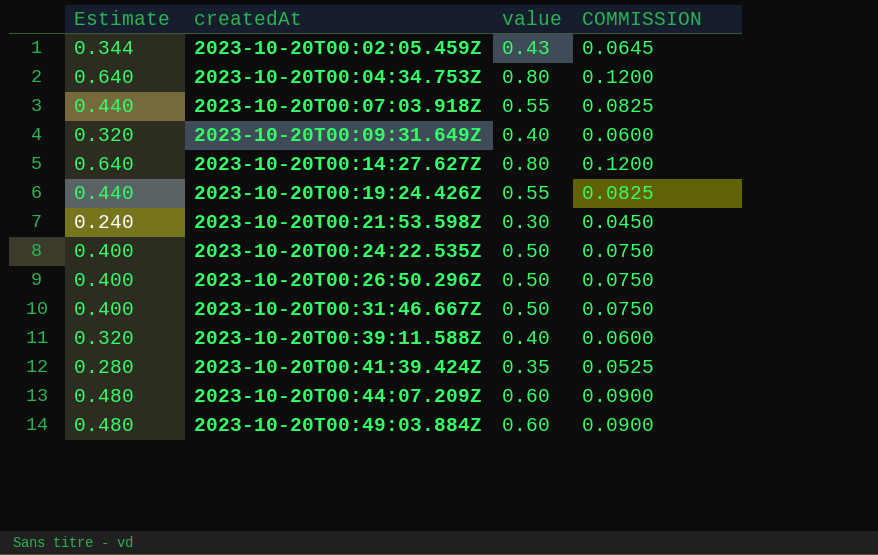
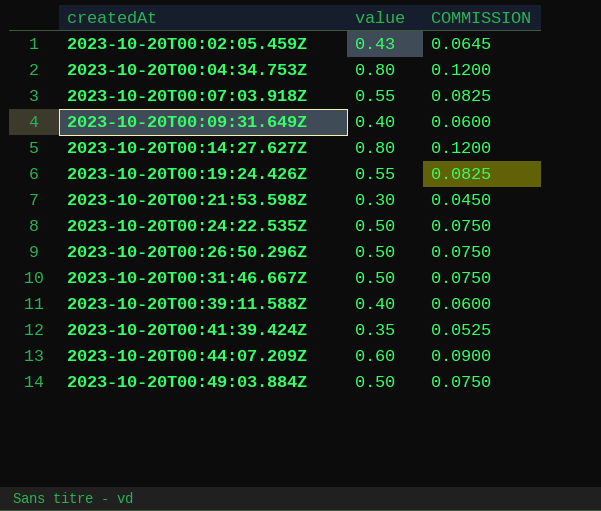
column Estimate | formula: [value] * 0.8 -> none
2023-10-20T00:49:03.884Z | value: 0.60 -> 0.50
2023-10-20T00:49:03.884Z | COMMISSION: 0.0900 -> 0.0750

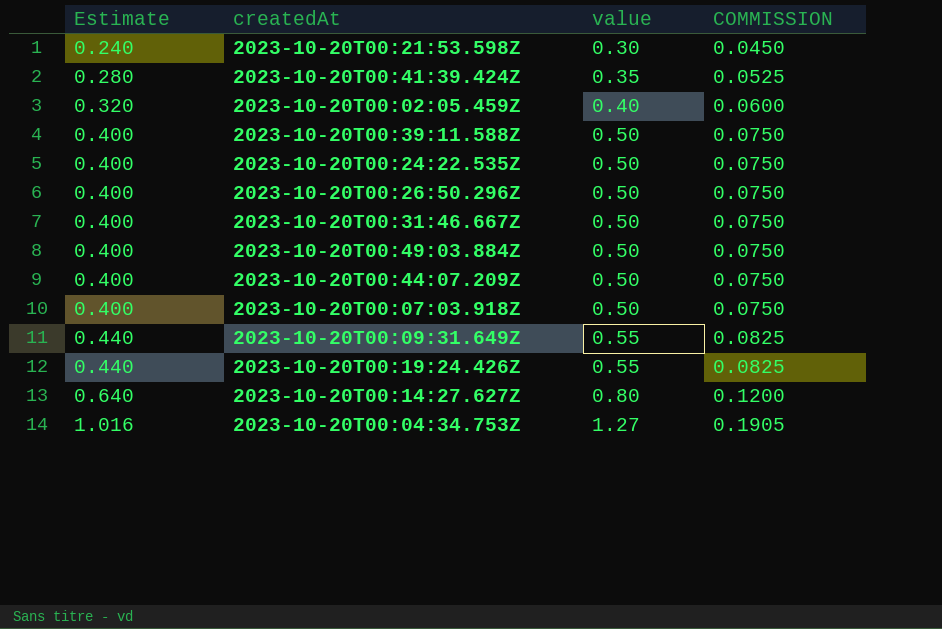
row order: createdAt ascending -> Estimate ascending
column Estimate | formula: none -> [value] * 0.8
2023-10-20T00:02:05.459Z | value: 0.43 -> 0.40
2023-10-20T00:02:05.459Z | COMMISSION: 0.0645 -> 0.0600
2023-10-20T00:39:11.588Z | value: 0.40 -> 0.50
2023-10-20T00:39:11.588Z | COMMISSION: 0.0600 -> 0.0750
2023-10-20T00:44:07.209Z | value: 0.60 -> 0.50
2023-10-20T00:44:07.209Z | COMMISSION: 0.0900 -> 0.0750
2023-10-20T00:07:03.918Z | value: 0.55 -> 0.50
2023-10-20T00:07:03.918Z | COMMISSION: 0.0825 -> 0.0750
2023-10-20T00:09:31.649Z | value: 0.40 -> 0.55
2023-10-20T00:09:31.649Z | COMMISSION: 0.0600 -> 0.0825
2023-10-20T00:04:34.753Z | value: 0.80 -> 1.27
2023-10-20T00:04:34.753Z | COMMISSION: 0.1200 -> 0.1905

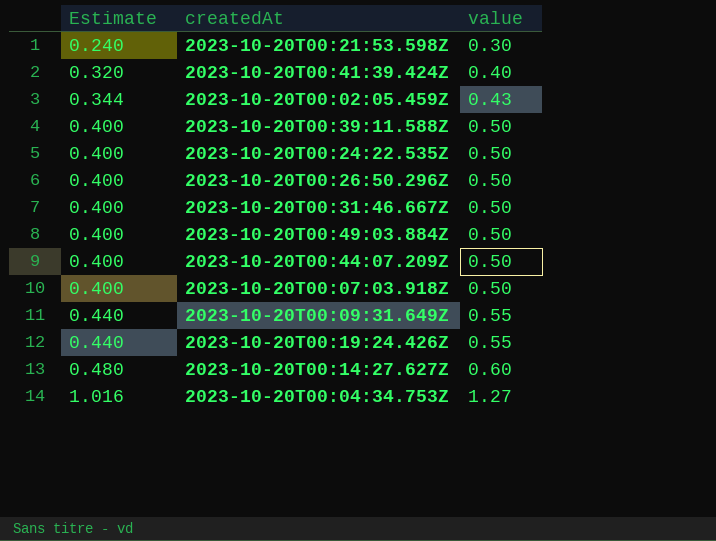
column COMMISSION | formula: [value] * 0.15 -> none
2023-10-20T00:41:39.424Z | Estimate: 0.280 -> 0.320
2023-10-20T00:41:39.424Z | value: 0.35 -> 0.40
2023-10-20T00:02:05.459Z | Estimate: 0.320 -> 0.344
2023-10-20T00:02:05.459Z | value: 0.40 -> 0.43
2023-10-20T00:14:27.627Z | Estimate: 0.640 -> 0.480
2023-10-20T00:14:27.627Z | value: 0.80 -> 0.60

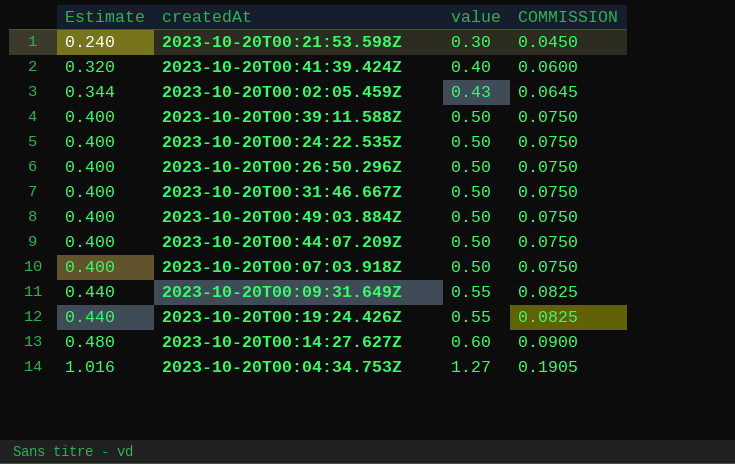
column COMMISSION | formula: none -> [value] * 0.15

